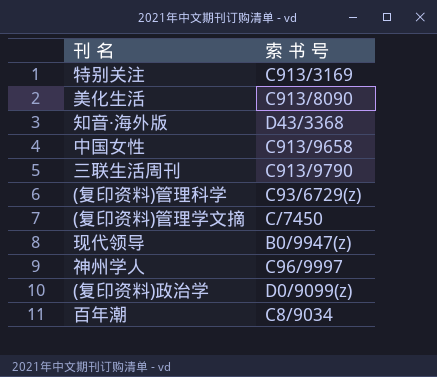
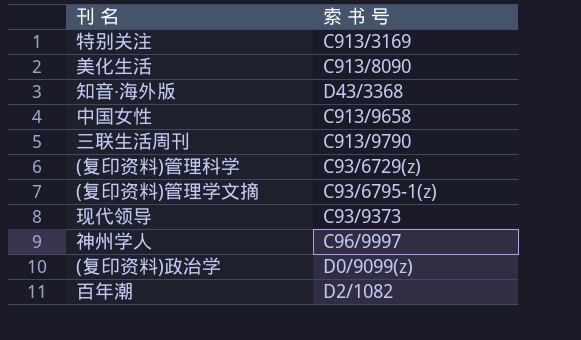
(复印资料)管理学文摘 | 索 书 号: C/7450 -> C93/6795-1(z)
现代领导 | 索 书 号: B0/9947(z) -> C93/9373
百年潮 | 索 书 号: C8/9034 -> D2/1082

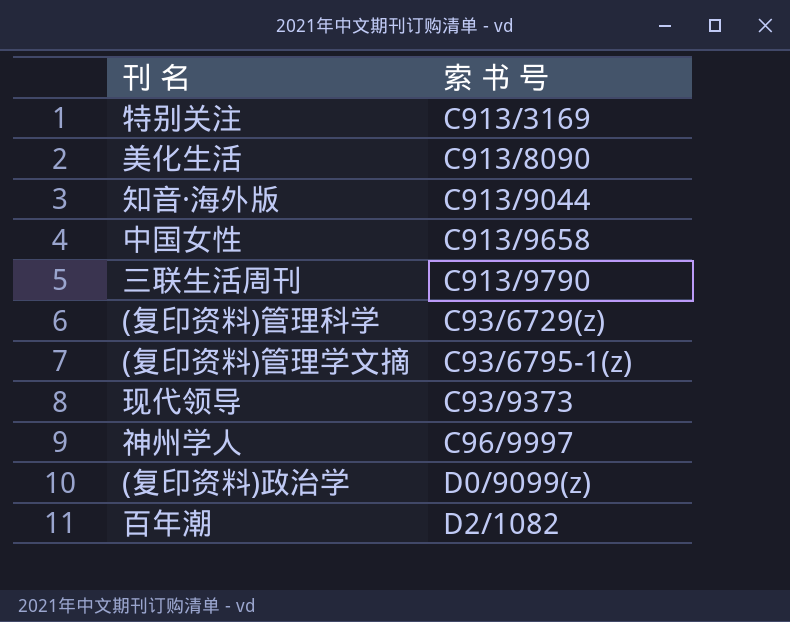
知音·海外版 | 索 书 号: D43/3368 -> C913/9044

